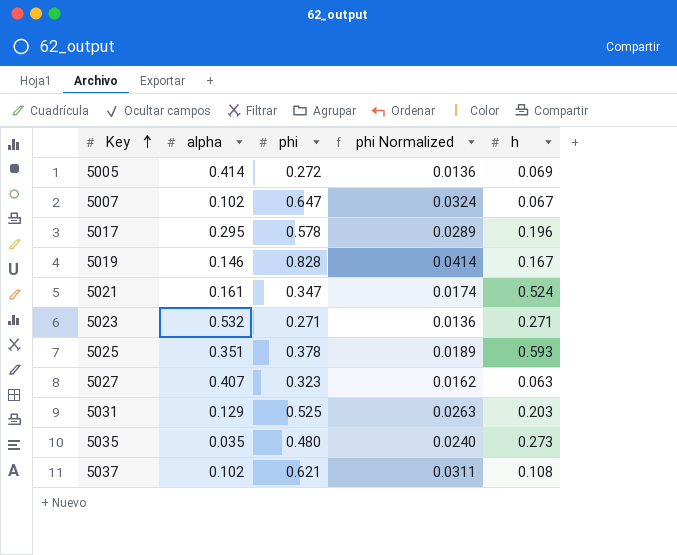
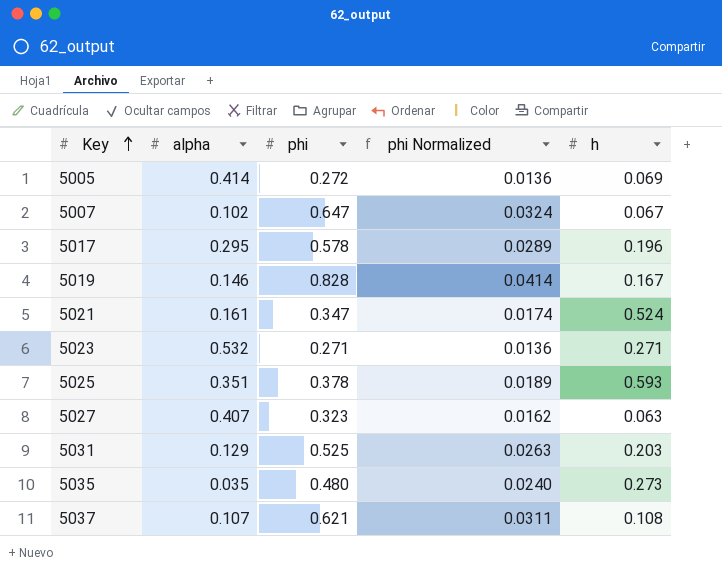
5037 | alpha: 0.102 -> 0.107

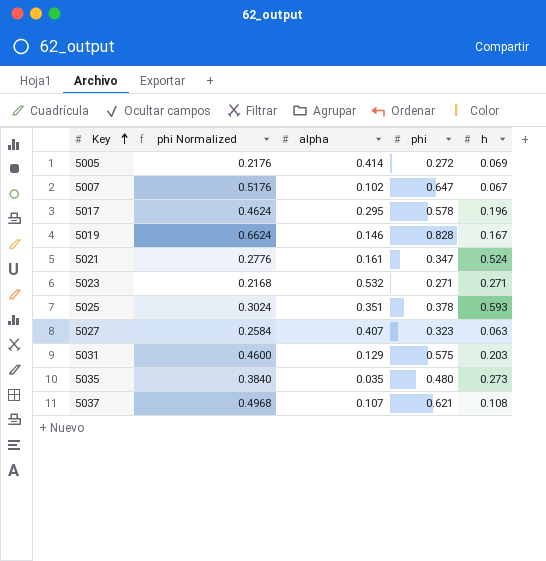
column phi Normalized | formula: [phi] * 0.05 -> [phi] * 0.8
column phi Normalized | position: 4 -> 2
5031 | phi: 0.525 -> 0.575

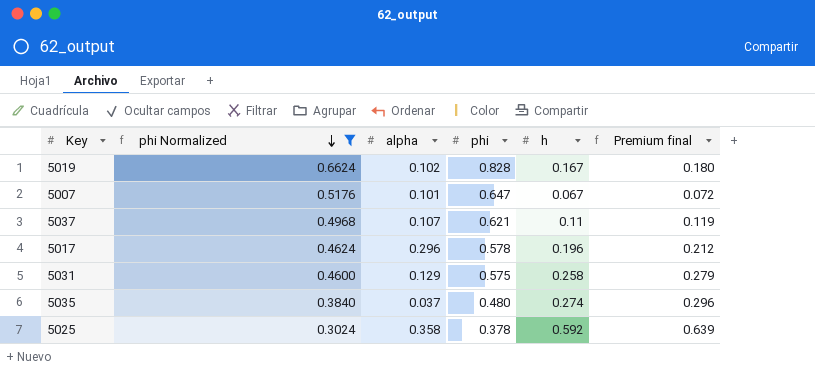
filter: none -> phi Normalized >= 0.3024
row order: Key ascending -> phi Normalized descending
column Premium final | formula: none -> [h] * 1.08
5019 | alpha: 0.146 -> 0.102
5007 | alpha: 0.102 -> 0.101
5037 | h: 0.108 -> 0.11
5017 | alpha: 0.295 -> 0.296
5031 | h: 0.203 -> 0.258
5035 | alpha: 0.035 -> 0.037
5035 | h: 0.273 -> 0.274
5025 | alpha: 0.351 -> 0.358
5025 | h: 0.593 -> 0.592

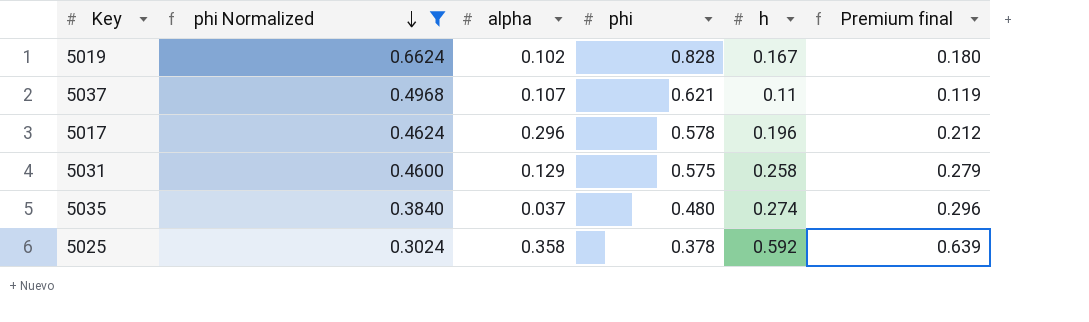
row 5007: 0.5176 | 0.101 | 0.647 | 0.067 | 0.072 -> none

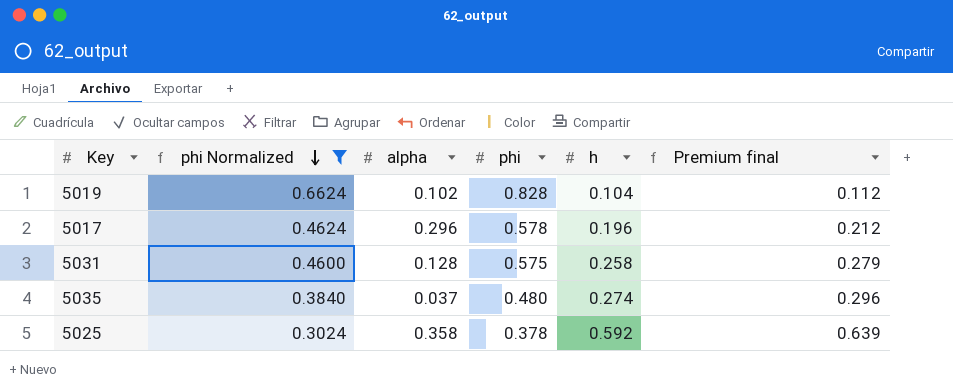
row 5037: 0.4968 | 0.107 | 0.621 | 0.11 | 0.119 -> none
5019 | h: 0.167 -> 0.104
5019 | Premium final: 0.180 -> 0.112
5031 | alpha: 0.129 -> 0.128

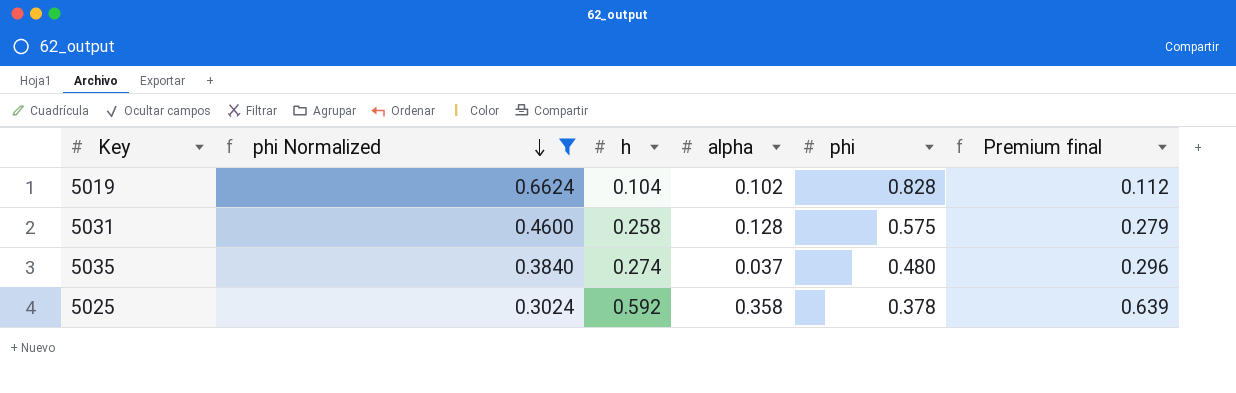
column h | position: 5 -> 3
row 5017: 0.4624 | 0.296 | 0.578 | 0.196 | 0.212 -> none

